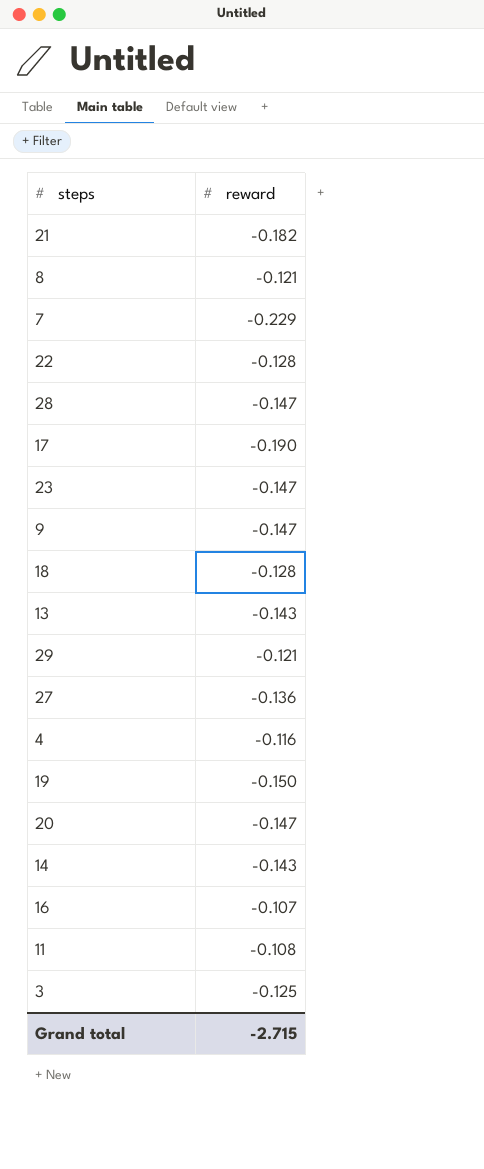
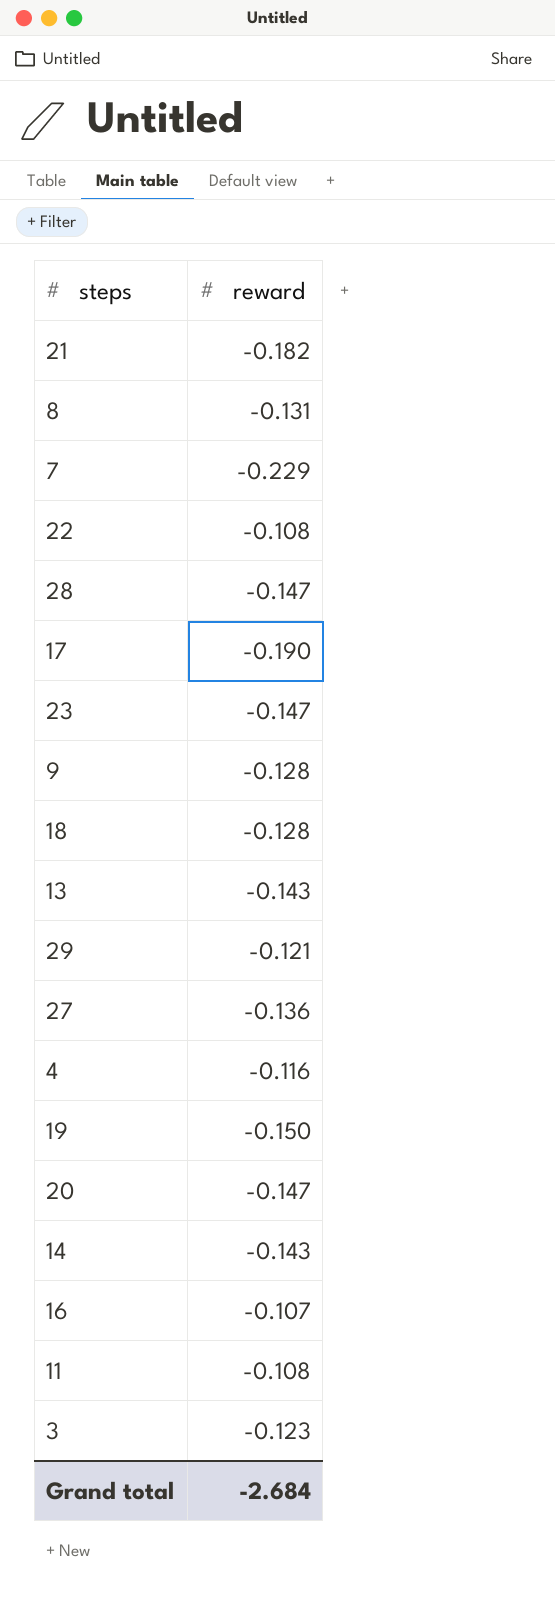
8 | reward: -0.121 -> -0.131
22 | reward: -0.128 -> -0.108
9 | reward: -0.147 -> -0.128
3 | reward: -0.125 -> -0.123
Grand total | reward: -2.715 -> -2.684

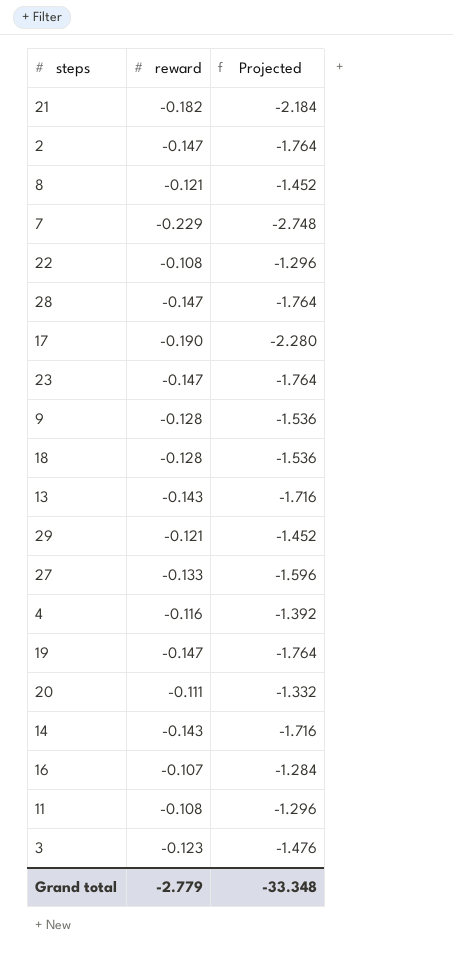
column Projected | formula: none -> [reward] * 12
row 2: none -> -0.147 | -1.764
8 | reward: -0.131 -> -0.121
27 | reward: -0.136 -> -0.133
19 | reward: -0.150 -> -0.147
20 | reward: -0.147 -> -0.111
Grand total | reward: -2.684 -> -2.779

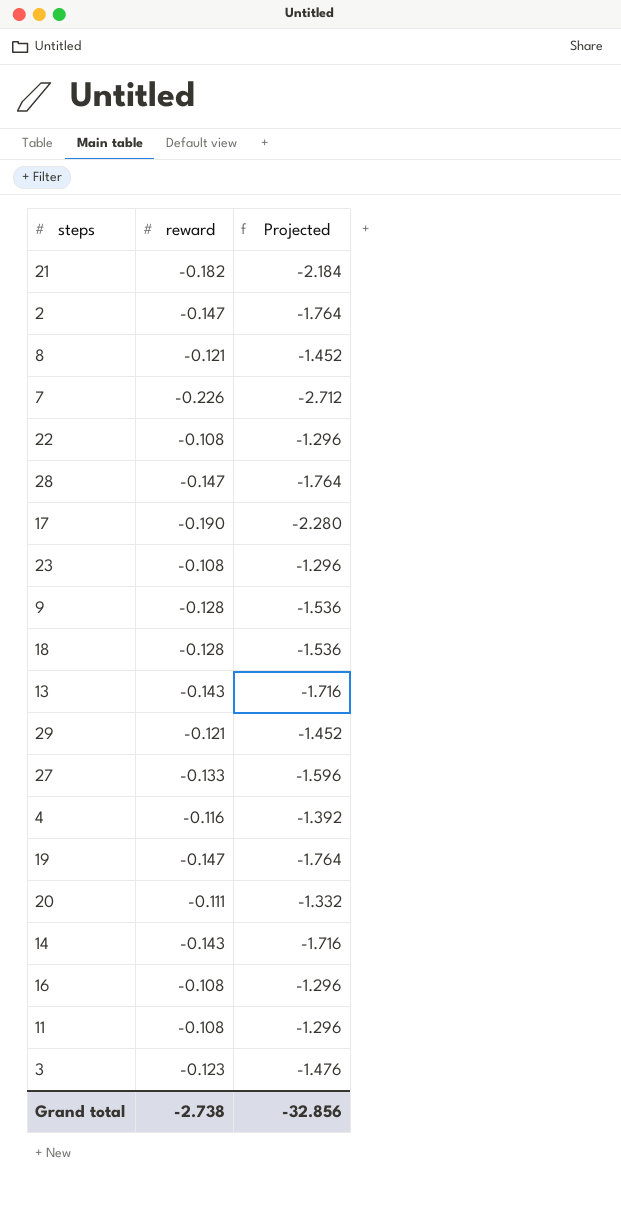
7 | reward: -0.229 -> -0.226
7 | Projected: -2.748 -> -2.712
23 | reward: -0.147 -> -0.108
23 | Projected: -1.764 -> -1.296
16 | reward: -0.107 -> -0.108
16 | Projected: -1.284 -> -1.296
Grand total | reward: -2.779 -> -2.738
Grand total | Projected: -33.348 -> -32.856

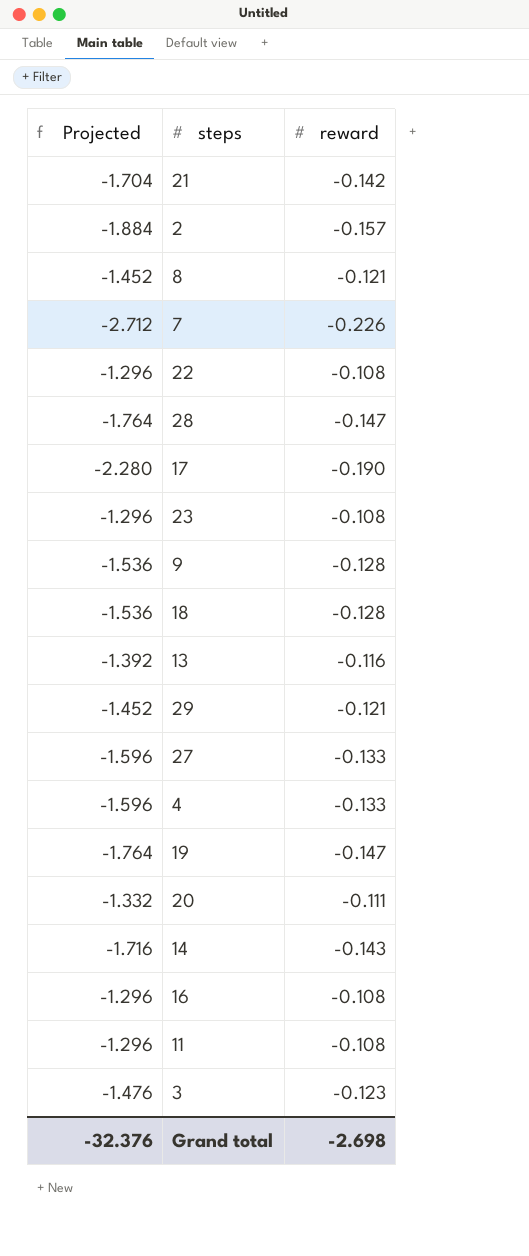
column Projected | position: 3 -> 1
21 | Projected: -2.184 -> -1.704
21 | reward: -0.182 -> -0.142
2 | Projected: -1.764 -> -1.884
2 | reward: -0.147 -> -0.157
13 | Projected: -1.716 -> -1.392
13 | reward: -0.143 -> -0.116
4 | Projected: -1.392 -> -1.596
4 | reward: -0.116 -> -0.133
Grand total | Projected: -32.856 -> -32.376
Grand total | reward: -2.738 -> -2.698

